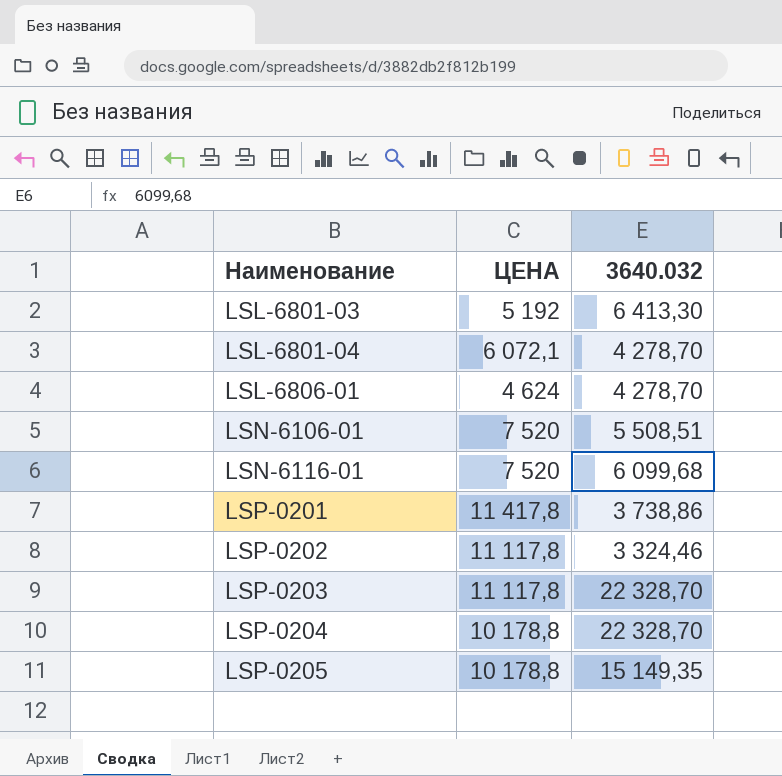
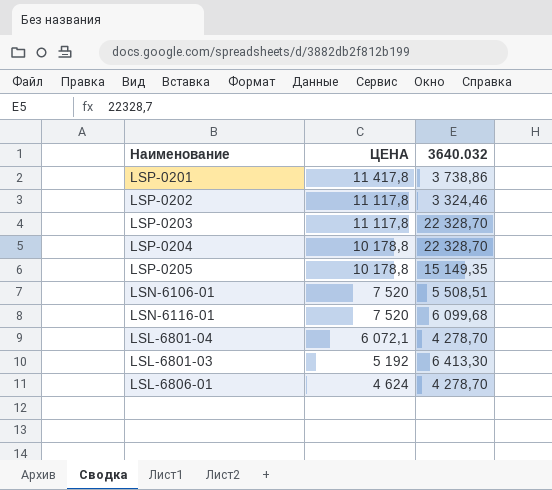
row order: Наименование ascending -> ЦЕНА descending

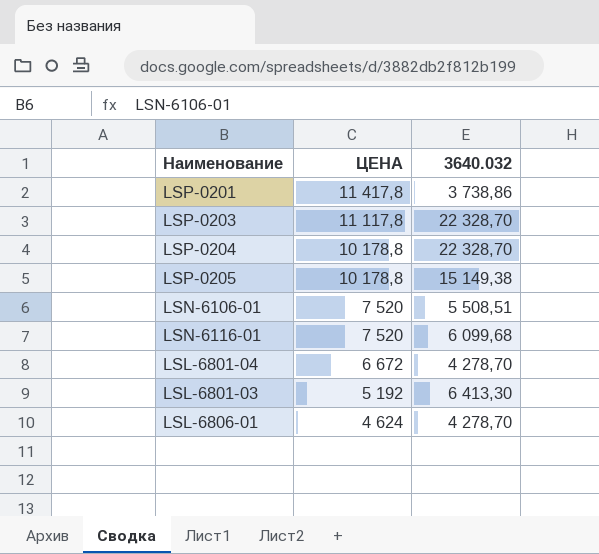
row LSP-0202: 11 117,8 | 3 324,46 -> none
LSP-0205 | 3640.032: 15 149,35 -> 15 149,38
LSL-6801-04 | ЦЕНА: 6 072,1 -> 6 672

